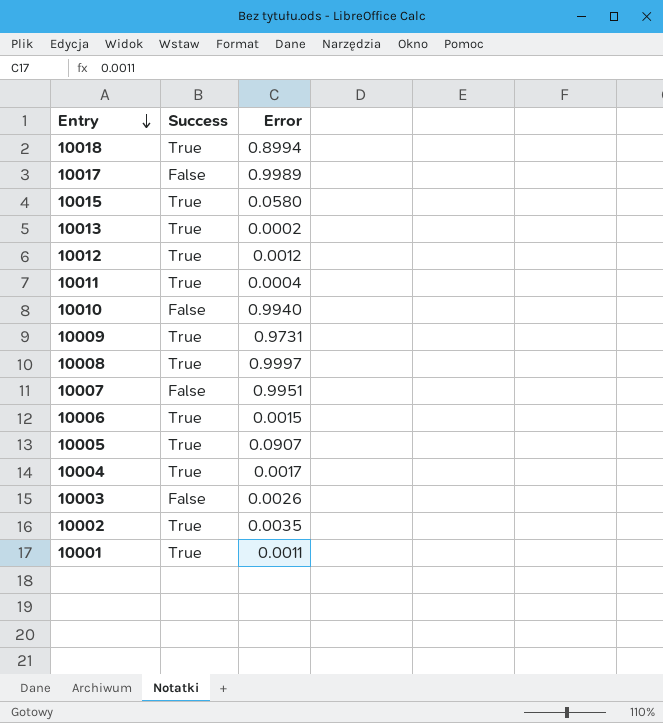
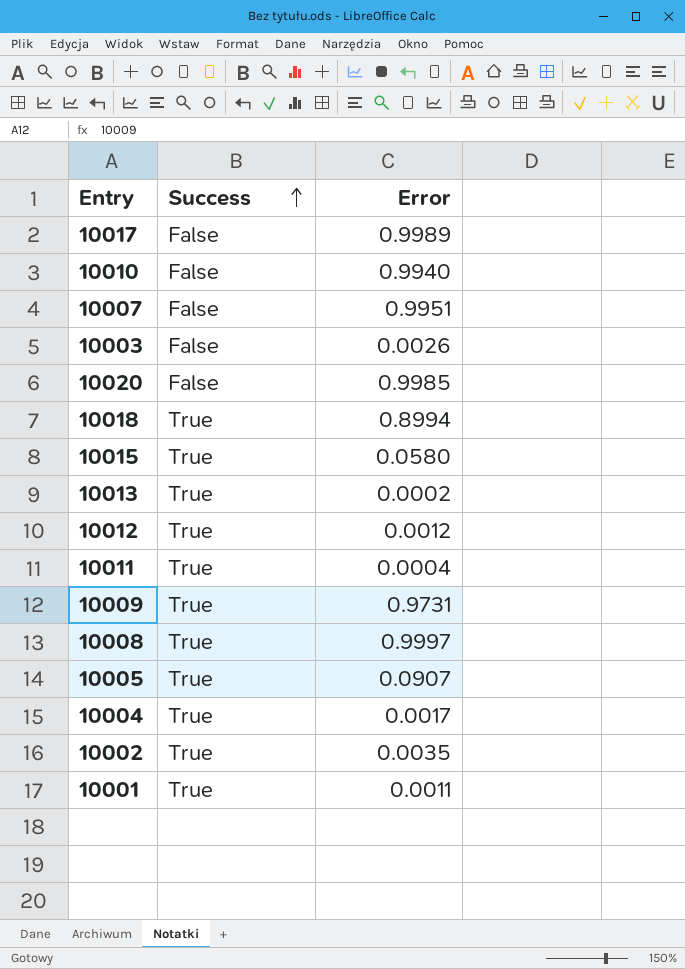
row order: Entry descending -> Success ascending
row 10006: True | 0.0015 -> none
row 10020: none -> False | 0.9985

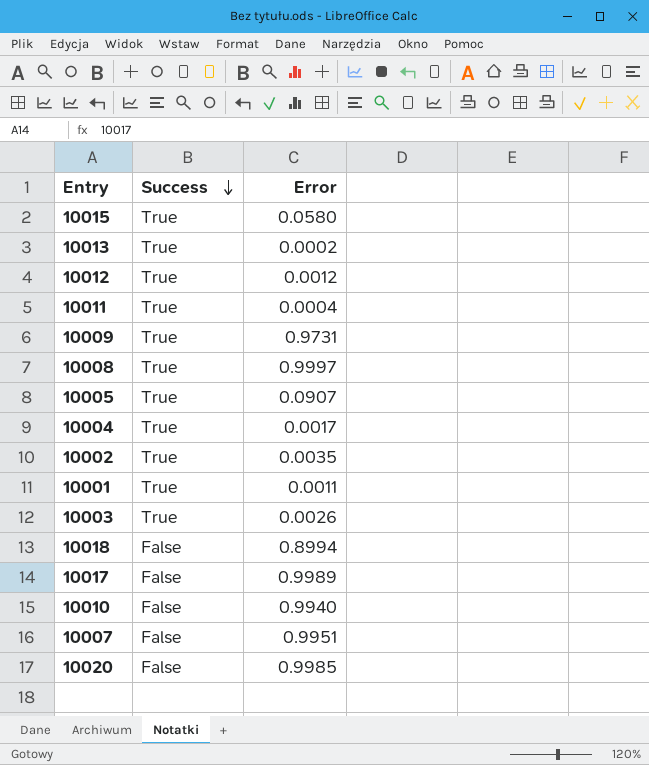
row order: Success ascending -> Success descending
10003 | Success: False -> True
10018 | Success: True -> False

